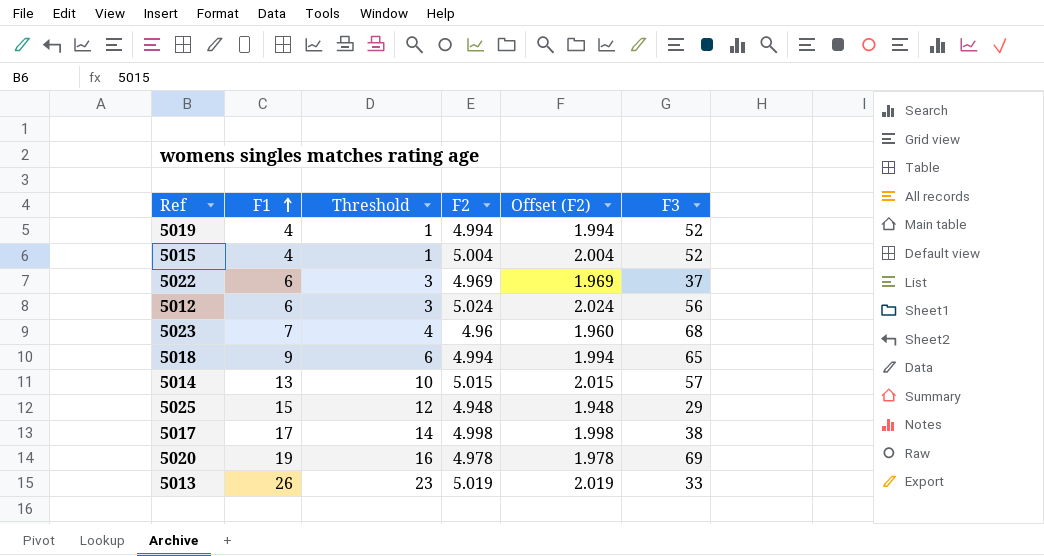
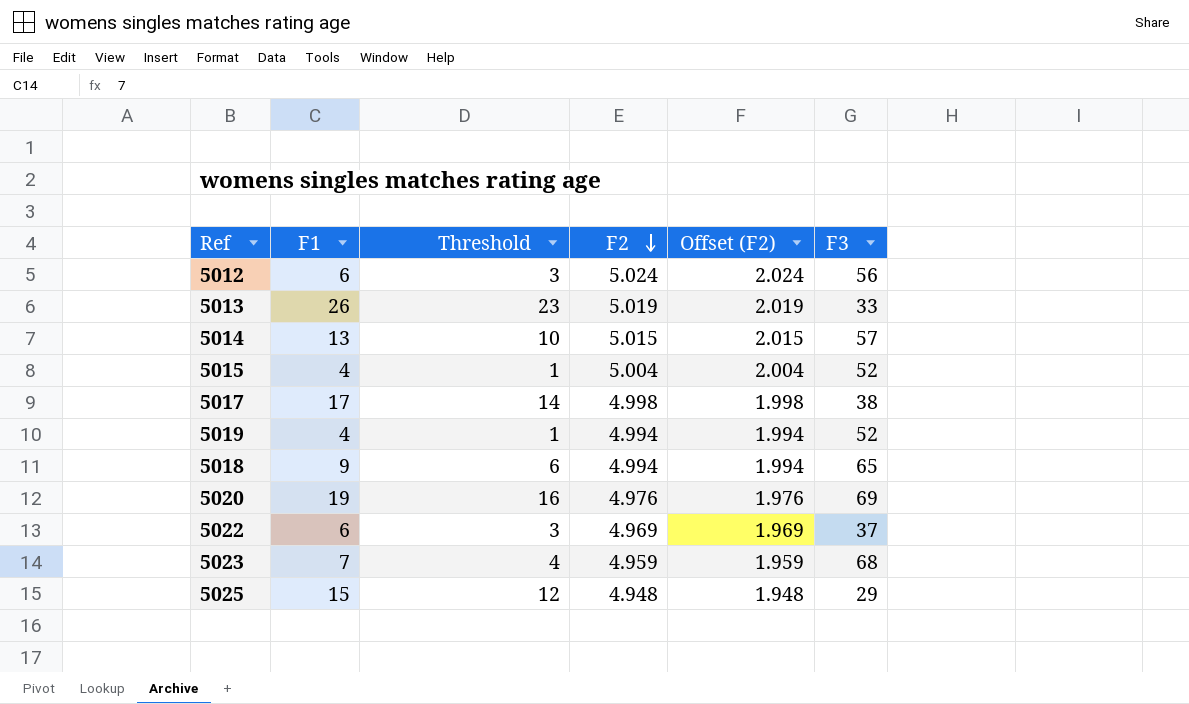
row order: F1 ascending -> F2 descending
5020 | F2: 4.978 -> 4.976
5020 | Offset (F2): 1.978 -> 1.976
5023 | F2: 4.96 -> 4.959
5023 | Offset (F2): 1.960 -> 1.959

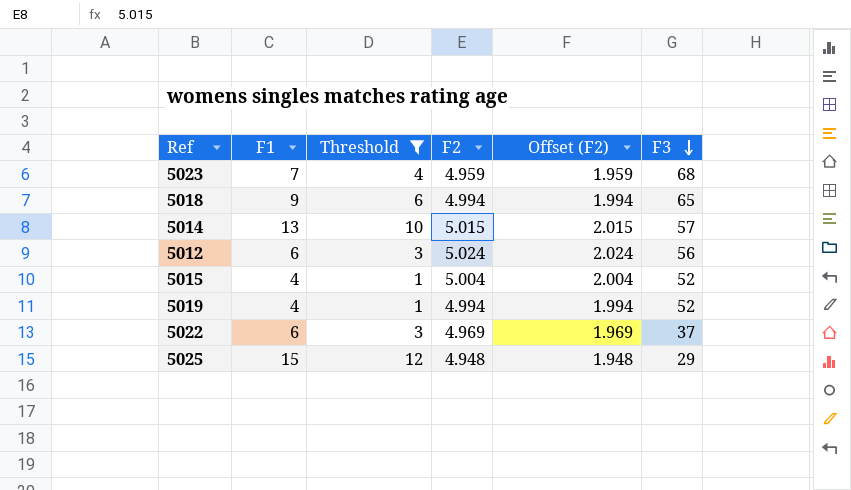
filter: none -> Threshold <= 12
row order: F2 descending -> F3 descending

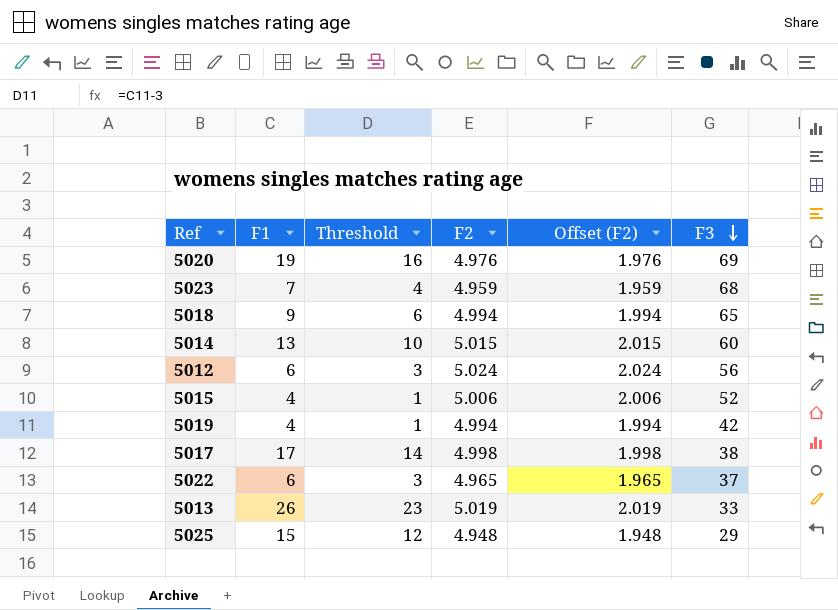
filter: Threshold <= 12 -> none
5014 | F3: 57 -> 60
5015 | F2: 5.004 -> 5.006
5015 | Offset (F2): 2.004 -> 2.006
5019 | F3: 52 -> 42
5022 | F2: 4.969 -> 4.965
5022 | Offset (F2): 1.969 -> 1.965

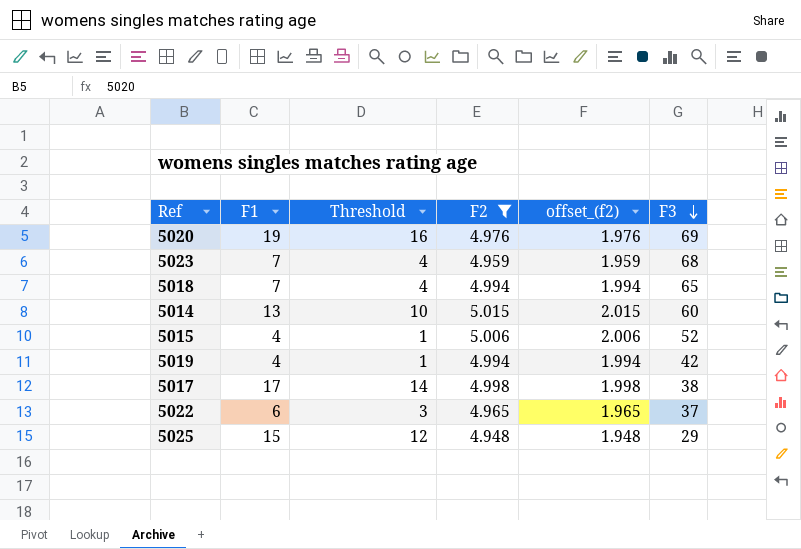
filter: none -> F2 <= 5.015
column name: Offset (F2) -> offset_(f2)
5018 | F1: 9 -> 7
5018 | Threshold: 6 -> 4

